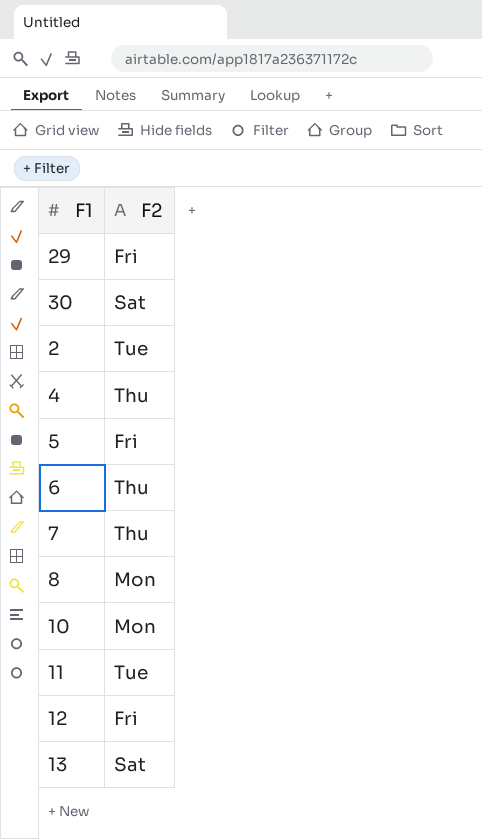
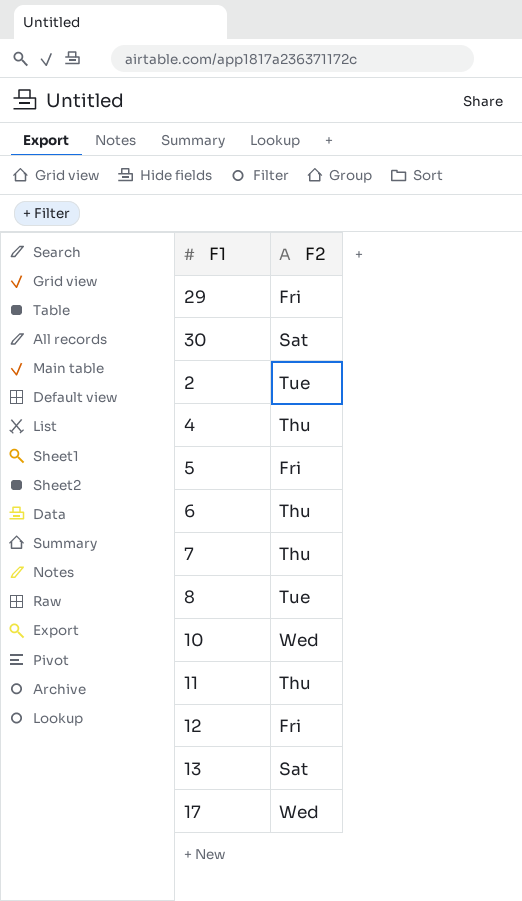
8 | F2: Mon -> Tue
10 | F2: Mon -> Wed
11 | F2: Tue -> Thu
row 17: none -> Wed

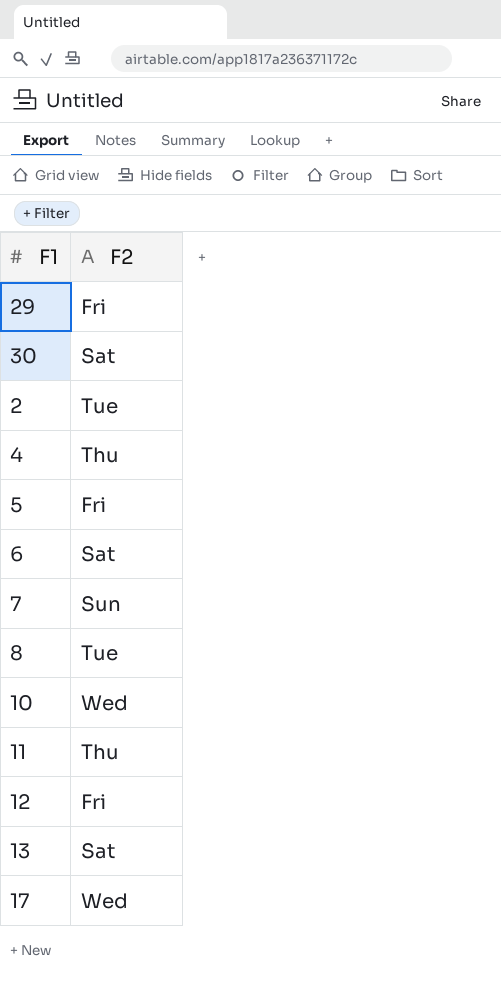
6 | F2: Thu -> Sat
7 | F2: Thu -> Sun

